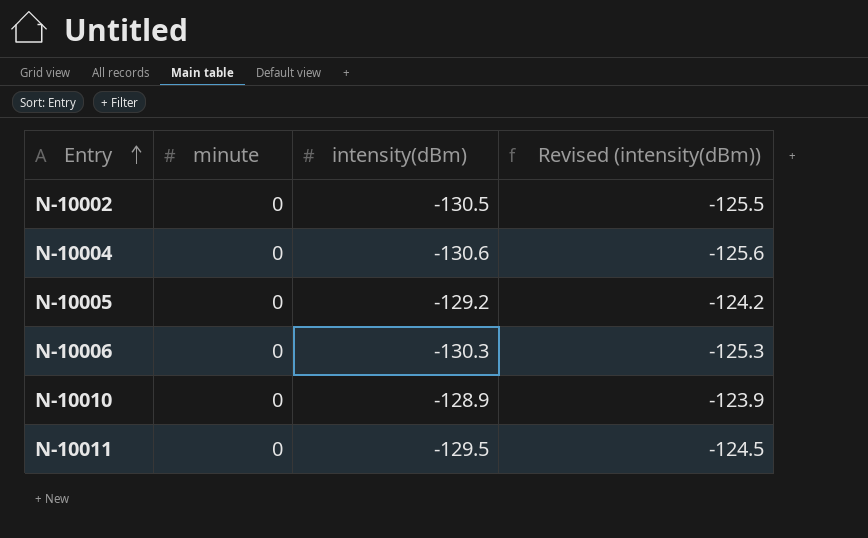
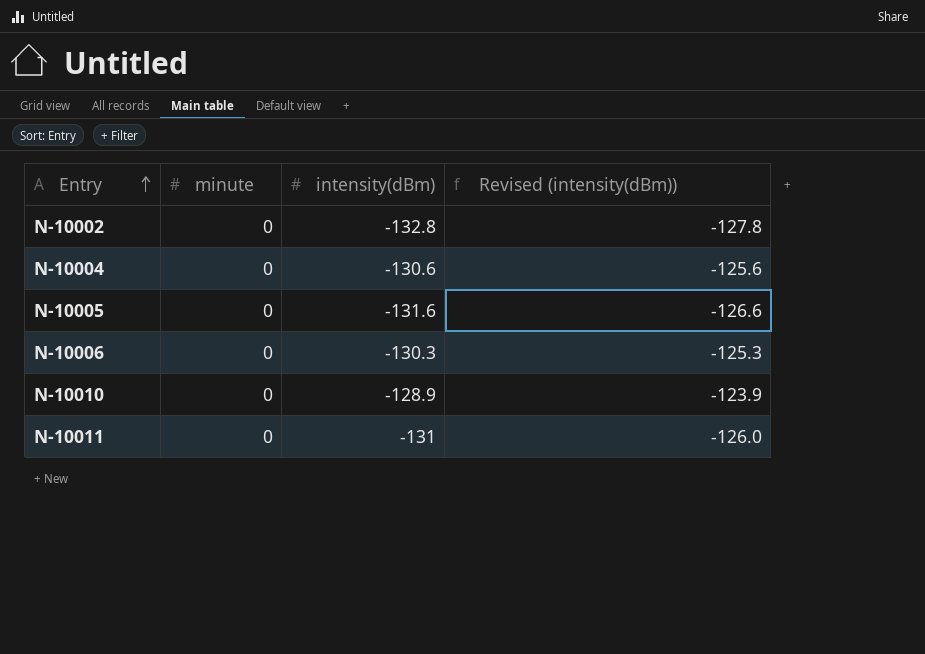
N-10002 | intensity(dBm): -130.5 -> -132.8
N-10002 | Revised (intensity(dBm)): -125.5 -> -127.8
N-10005 | intensity(dBm): -129.2 -> -131.6
N-10005 | Revised (intensity(dBm)): -124.2 -> -126.6
N-10011 | intensity(dBm): -129.5 -> -131
N-10011 | Revised (intensity(dBm)): -124.5 -> -126.0

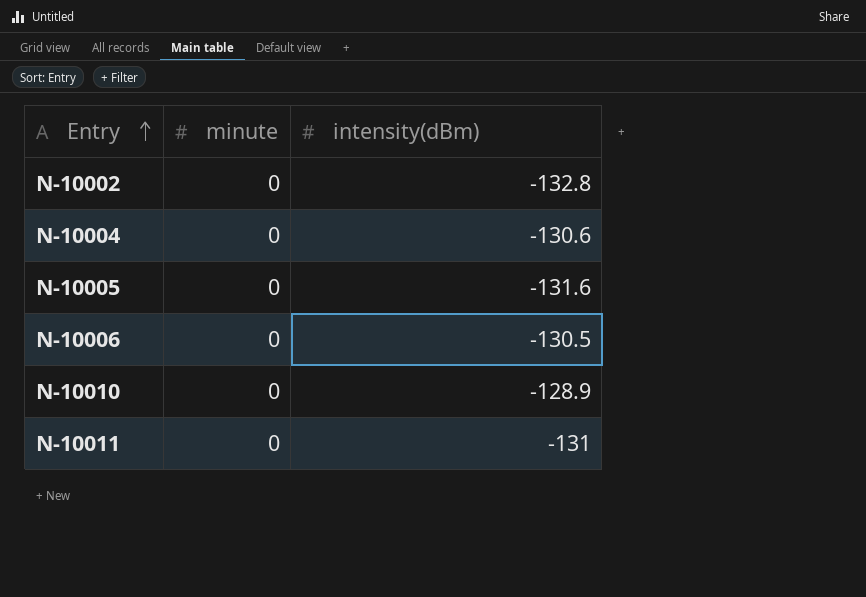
column Revised (intensity(dBm)) | formula: [intensity(dBm)] + 5 -> none
N-10006 | intensity(dBm): -130.3 -> -130.5

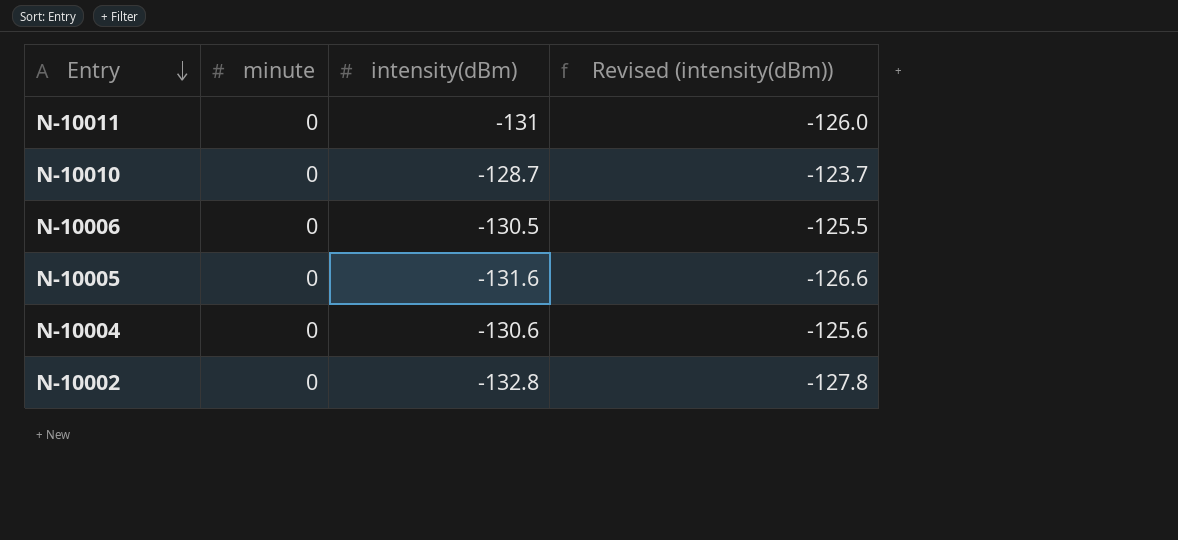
row order: Entry ascending -> Entry descending
column Revised (intensity(dBm)) | formula: none -> [intensity(dBm)] + 5
N-10010 | intensity(dBm): -128.9 -> -128.7

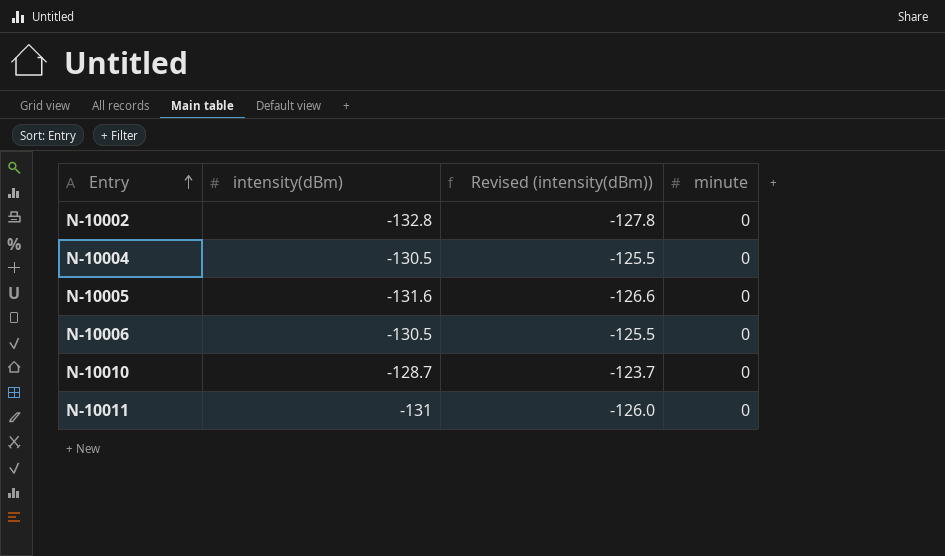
row order: Entry descending -> Entry ascending
column minute | position: 2 -> 4
N-10004 | intensity(dBm): -130.6 -> -130.5
N-10004 | Revised (intensity(dBm)): -125.6 -> -125.5

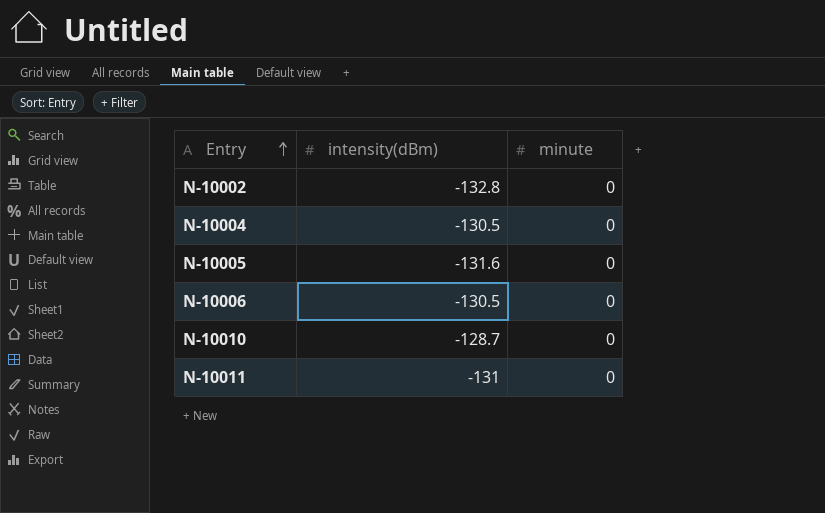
column Revised (intensity(dBm)) | formula: [intensity(dBm)] + 5 -> none

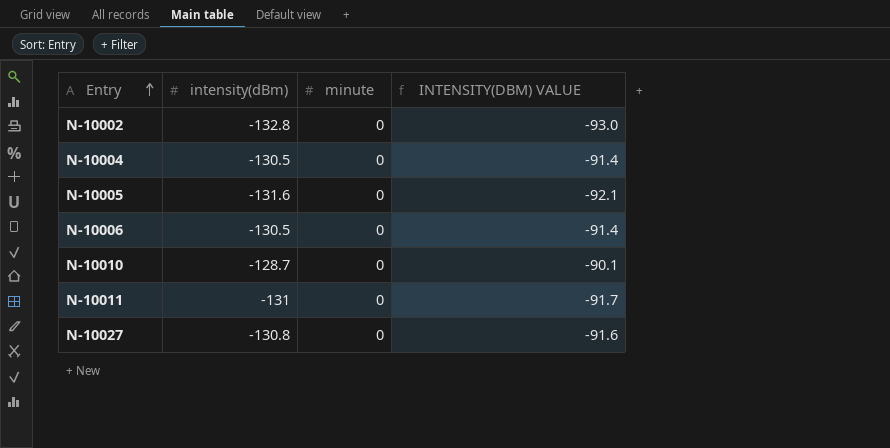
column INTENSITY(DBM) VALUE | formula: none -> [intensity(dBm)] * 0.7
row N-10027: none -> -130.8 | 0 | -91.6

